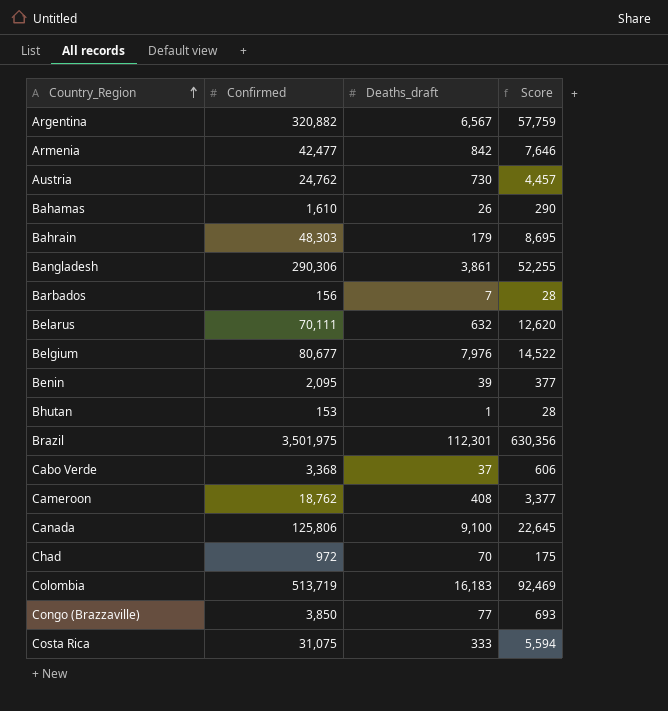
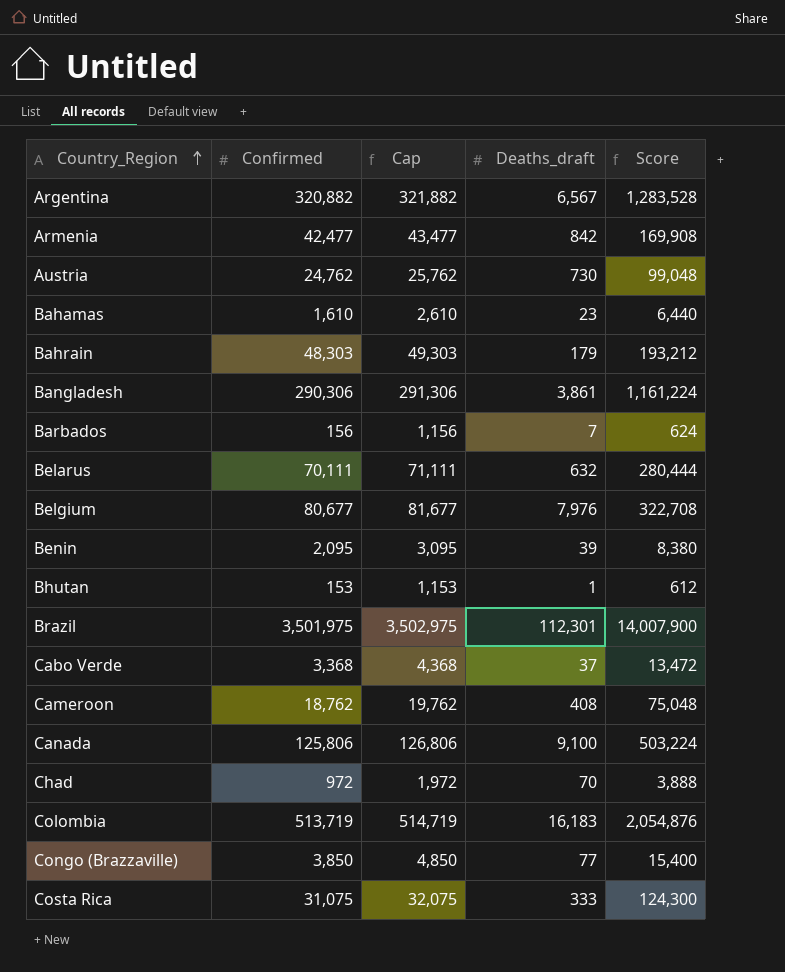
column Cap | formula: none -> [Confirmed] + 1000
column Score | formula: [Confirmed] * 0.18 -> [Confirmed] * 4
Bahamas | Deaths_draft: 26 -> 23

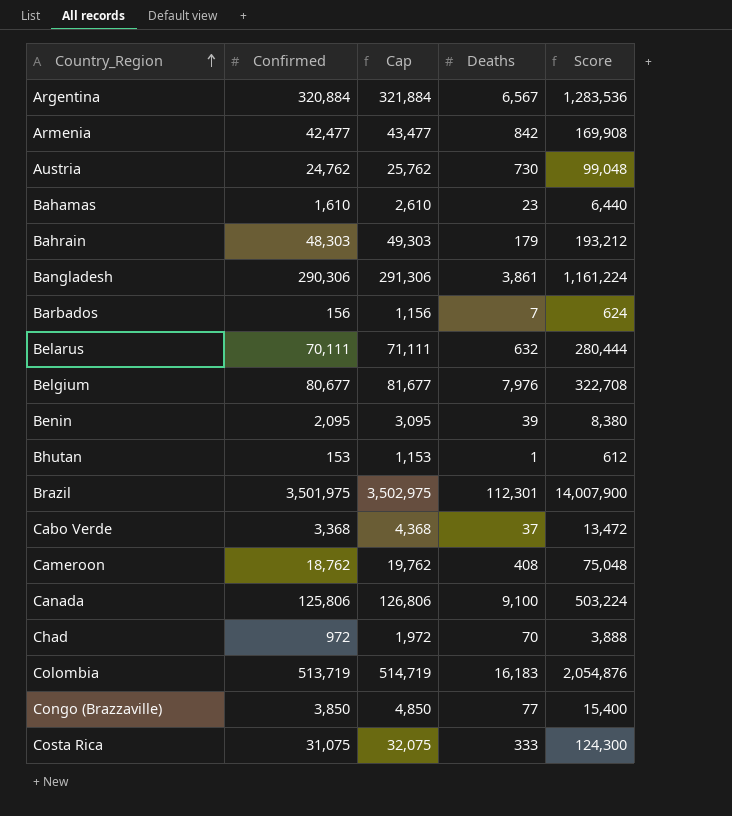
column name: Deaths_draft -> Deaths
Argentina | Confirmed: 320,882 -> 320,884
Argentina | Cap: 321,882 -> 321,884
Argentina | Score: 1,283,528 -> 1,283,536

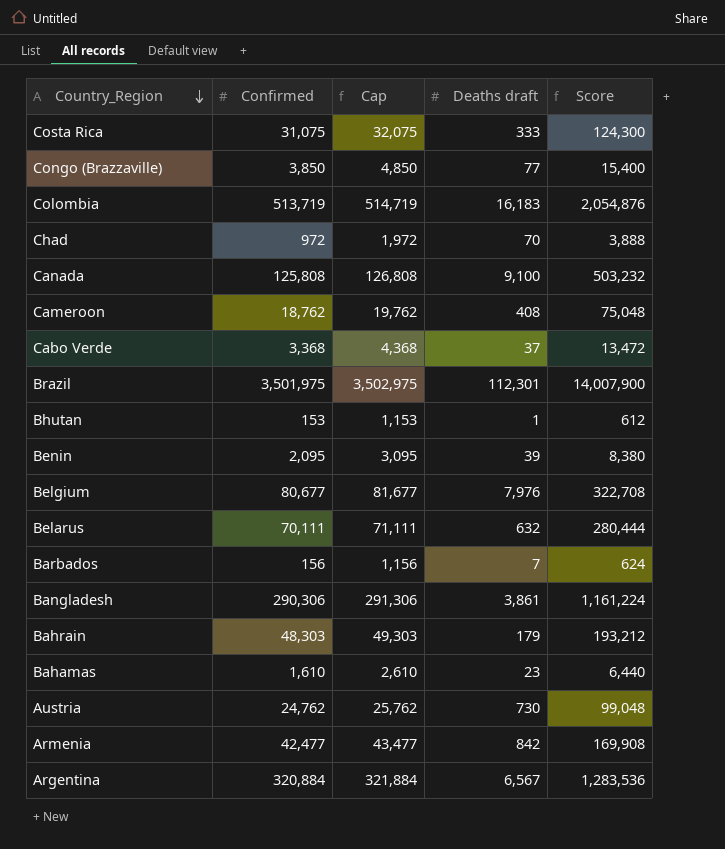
row order: Country_Region ascending -> Country_Region descending
column name: Deaths -> Deaths draft
Canada | Confirmed: 125,806 -> 125,808
Canada | Cap: 126,806 -> 126,808
Canada | Score: 503,224 -> 503,232

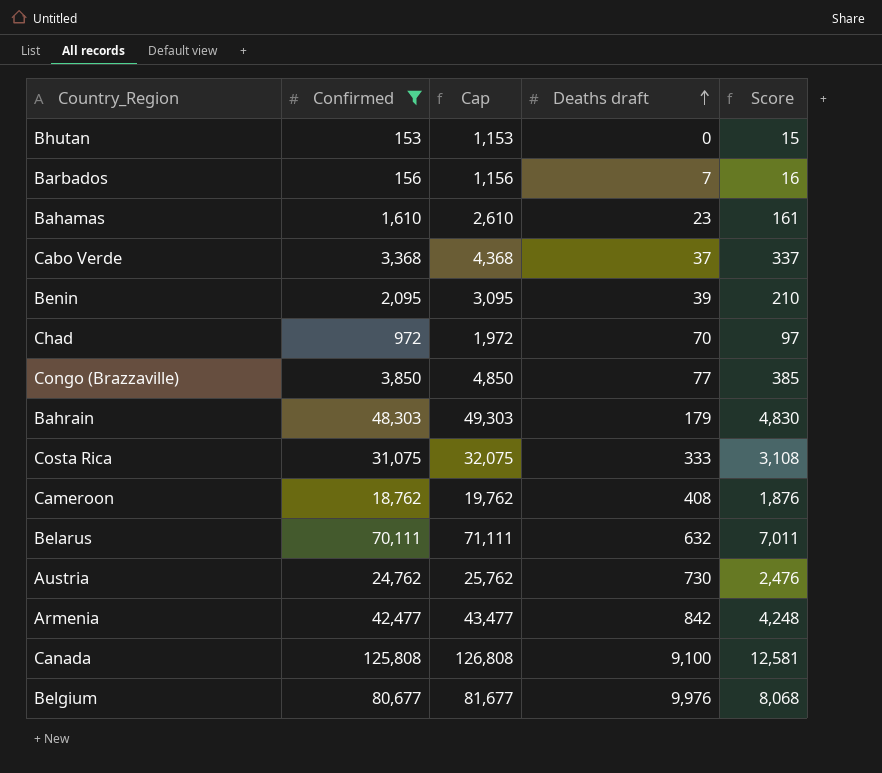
filter: none -> Confirmed <= 125,808
row order: Country_Region descending -> Deaths draft ascending
column Score | formula: [Confirmed] * 4 -> [Confirmed] * 0.1
Bhutan | Deaths draft: 1 -> 0
Belgium | Deaths draft: 7,976 -> 9,976

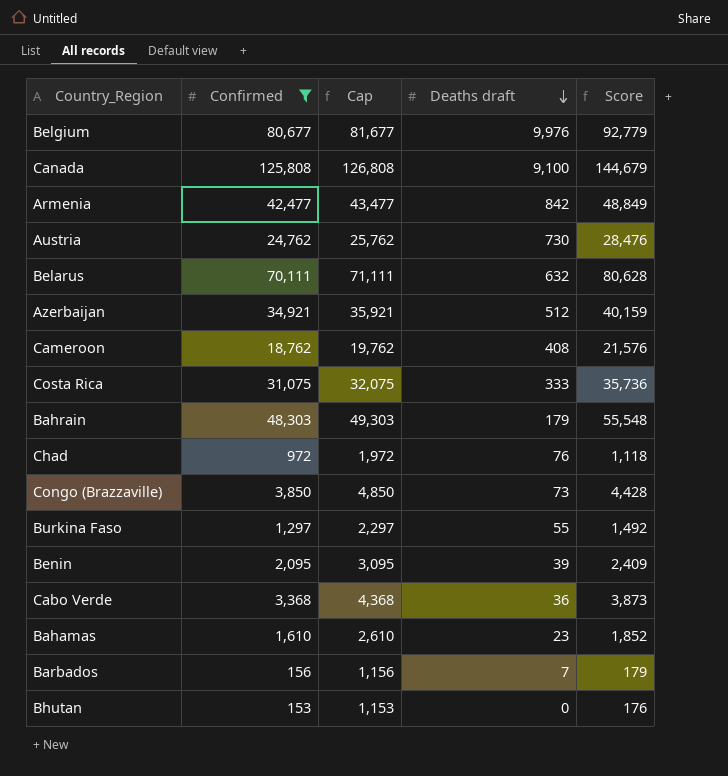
row order: Deaths draft ascending -> Deaths draft descending
column Score | formula: [Confirmed] * 0.1 -> [Confirmed] * 1.15
row Azerbaijan: none -> 34,921 | 35,921 | 512 | 40,159
Chad | Deaths draft: 70 -> 76
Congo (Brazzaville) | Deaths draft: 77 -> 73
row Burkina Faso: none -> 1,297 | 2,297 | 55 | 1,492
Cabo Verde | Deaths draft: 37 -> 36

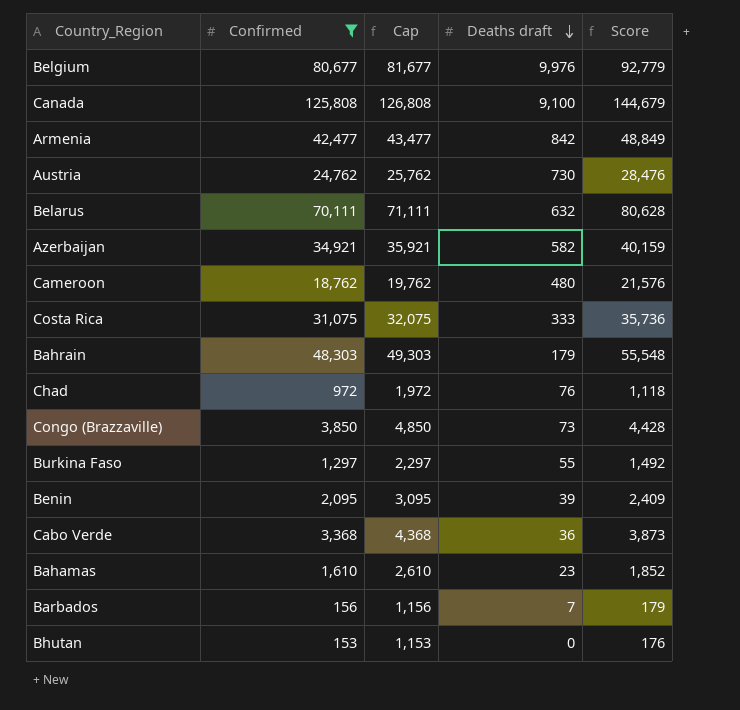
Azerbaijan | Deaths draft: 512 -> 582
Cameroon | Deaths draft: 408 -> 480

